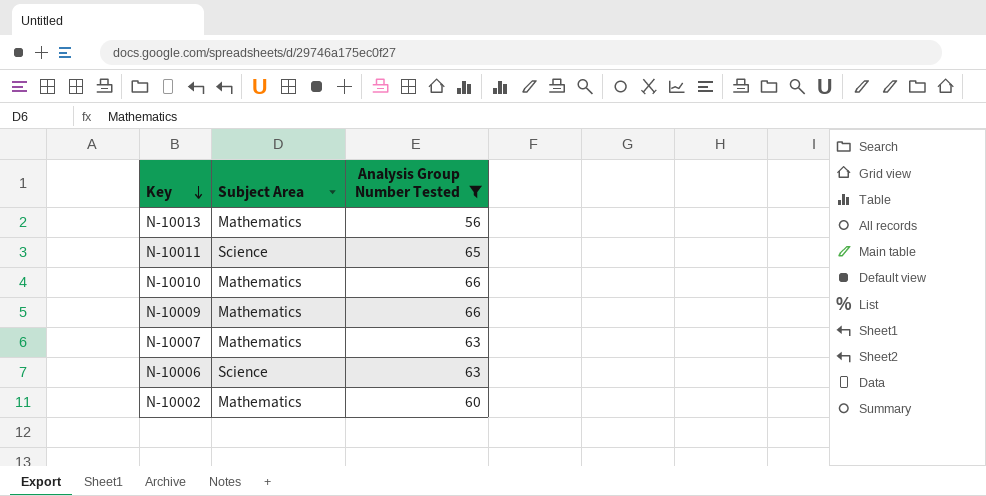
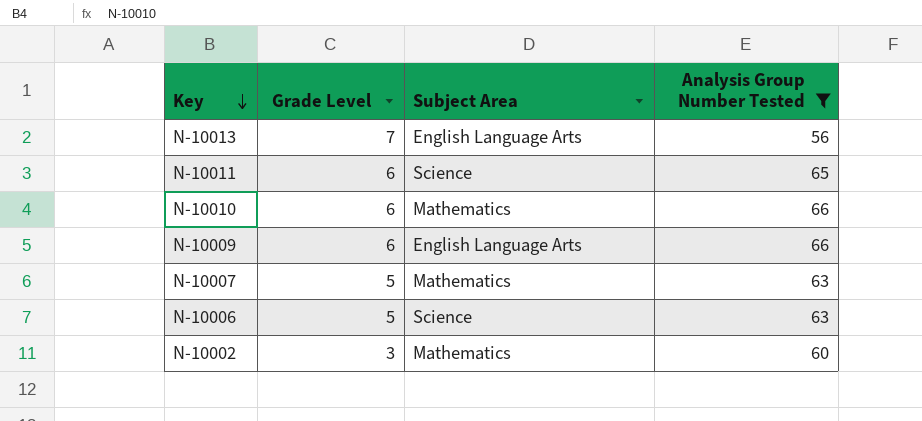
column Grade Level | position: none -> 2
N-10013 | Subject Area: Mathematics -> English Language Arts
N-10009 | Subject Area: Mathematics -> English Language Arts

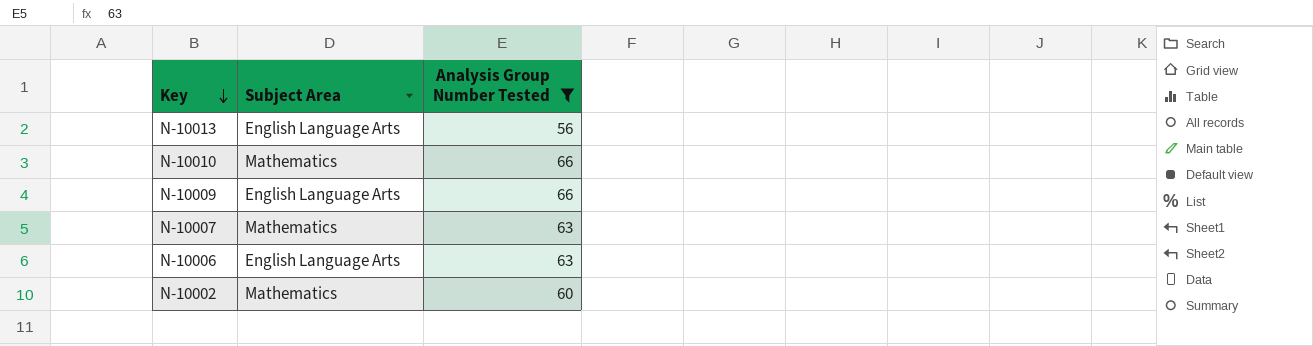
column Grade Level | position: 2 -> none
row N-10011: 6 | Science | 65 -> none
N-10006 | Subject Area: Science -> English Language Arts

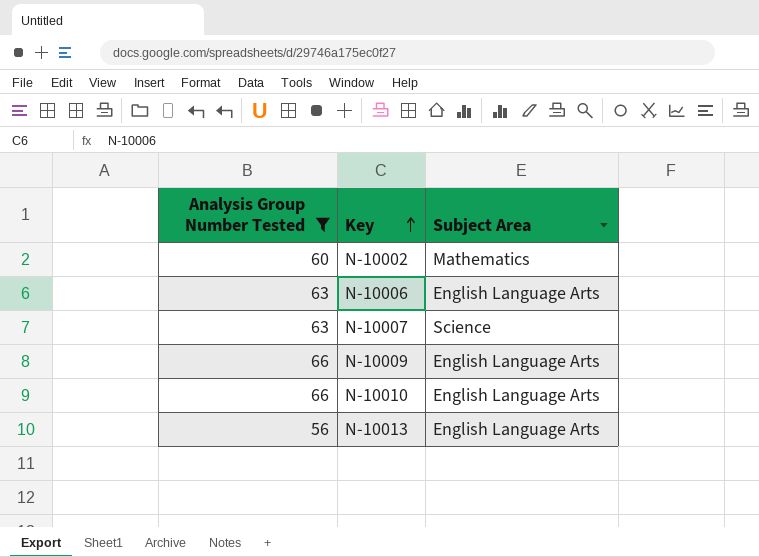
row order: Key descending -> Key ascending
column Analysis Group Number Tested | position: 3 -> 1
N-10007 | Subject Area: Mathematics -> Science
N-10010 | Subject Area: Mathematics -> English Language Arts

